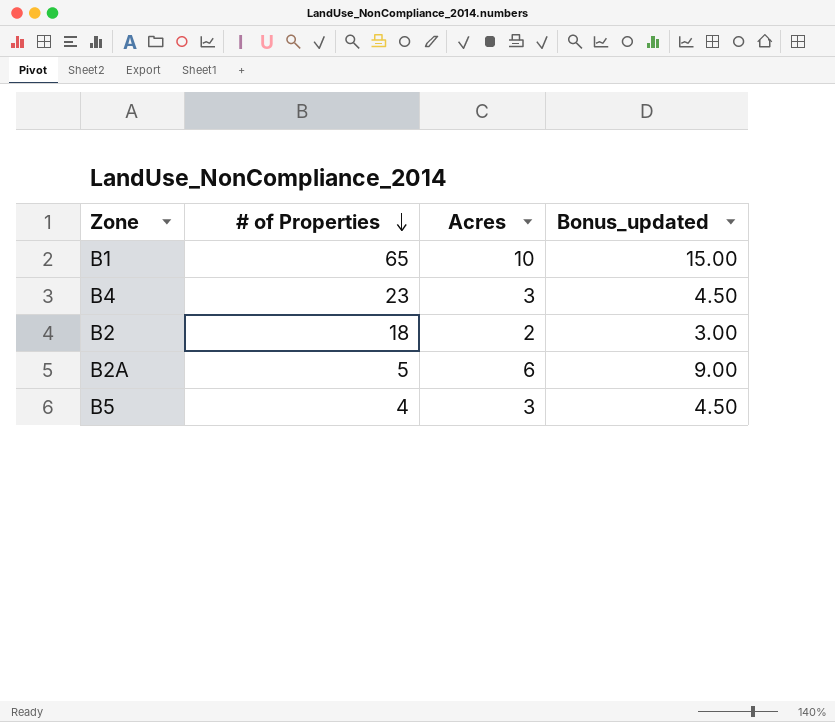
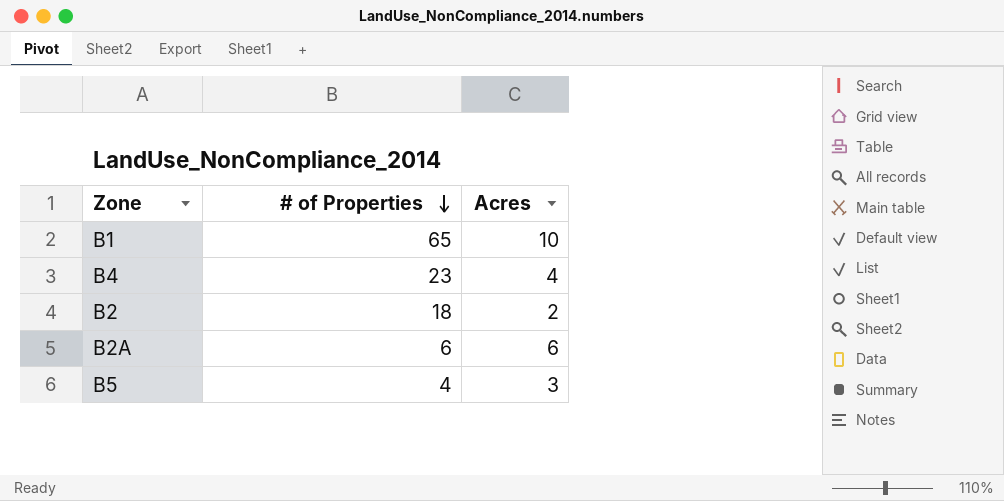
column Bonus_updated | formula: [Acres] * 1.5 -> none
B4 | Acres: 3 -> 4
B2A | # of Properties: 5 -> 6

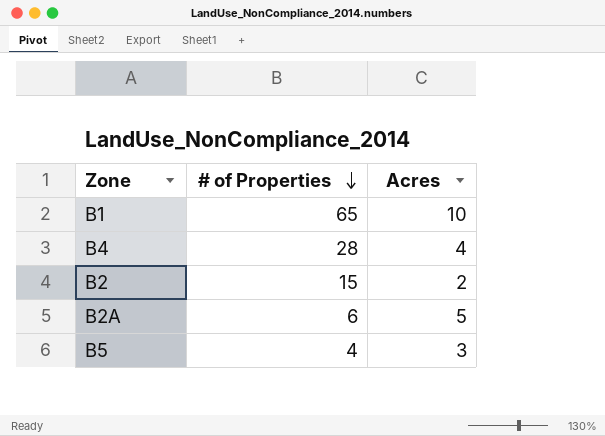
B4 | # of Properties: 23 -> 28
B2 | # of Properties: 18 -> 15
B2A | Acres: 6 -> 5

